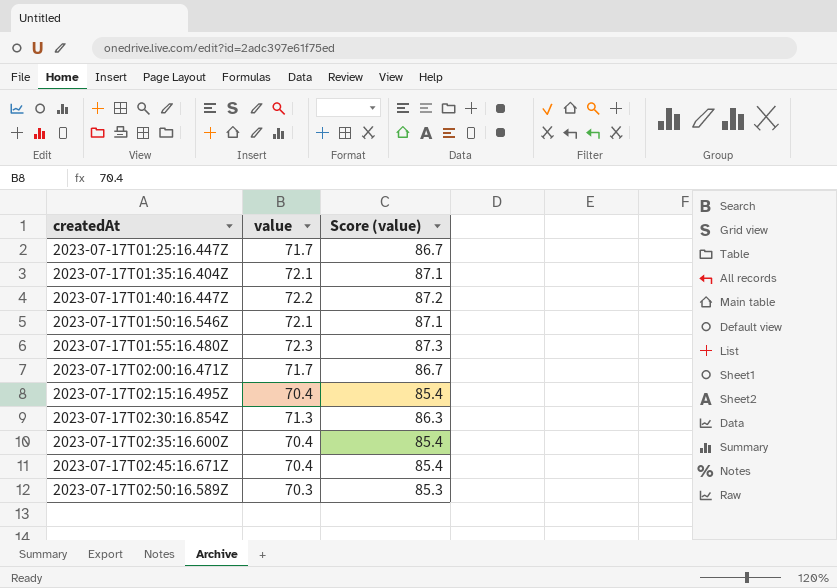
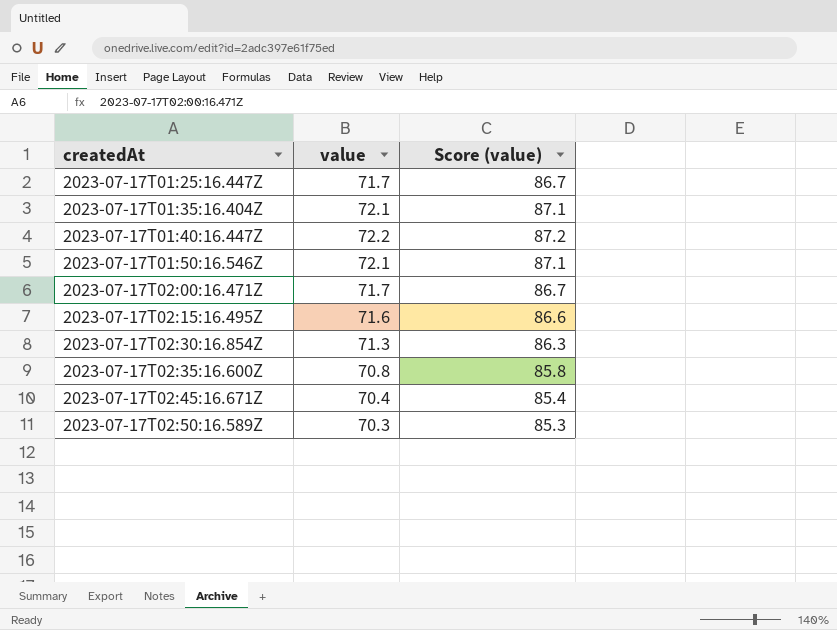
row 2023-07-17T01:55:16.480Z: 72.3 | 87.3 -> none
2023-07-17T02:15:16.495Z | value: 70.4 -> 71.6
2023-07-17T02:15:16.495Z | Score (value): 85.4 -> 86.6
2023-07-17T02:35:16.600Z | value: 70.4 -> 70.8
2023-07-17T02:35:16.600Z | Score (value): 85.4 -> 85.8

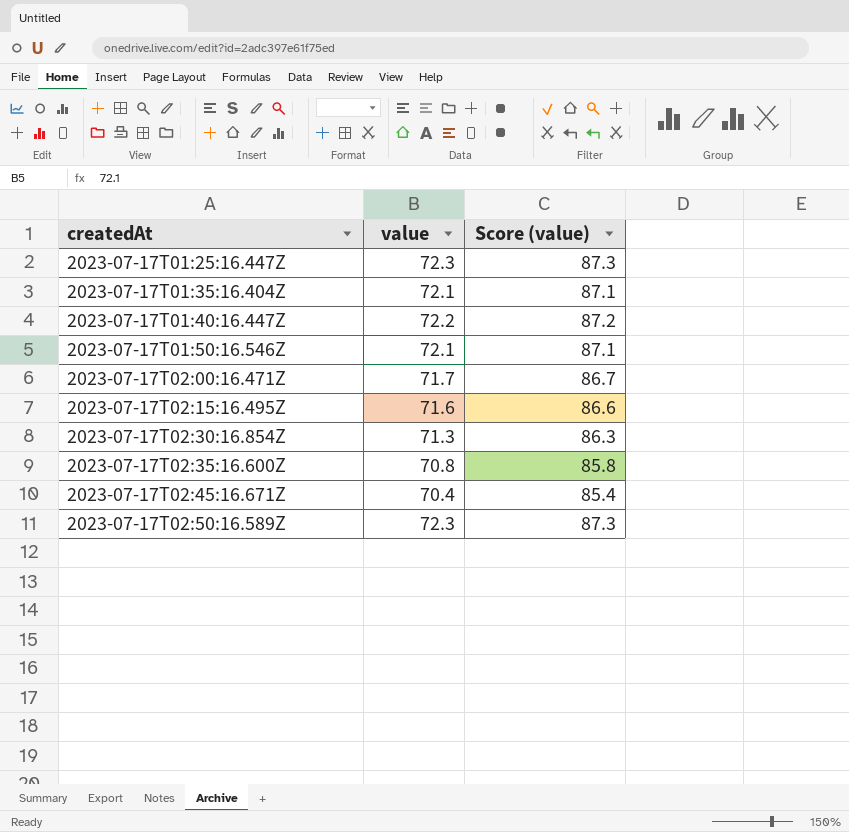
2023-07-17T01:25:16.447Z | value: 71.7 -> 72.3
2023-07-17T01:25:16.447Z | Score (value): 86.7 -> 87.3
2023-07-17T02:50:16.589Z | value: 70.3 -> 72.3
2023-07-17T02:50:16.589Z | Score (value): 85.3 -> 87.3

